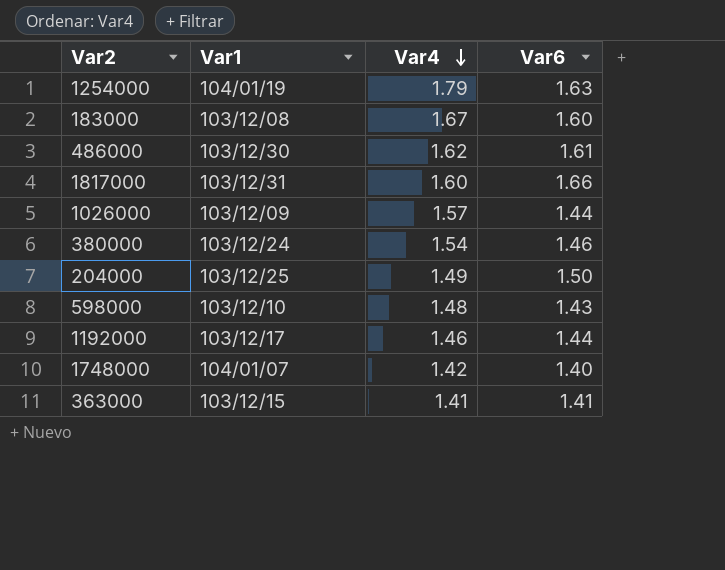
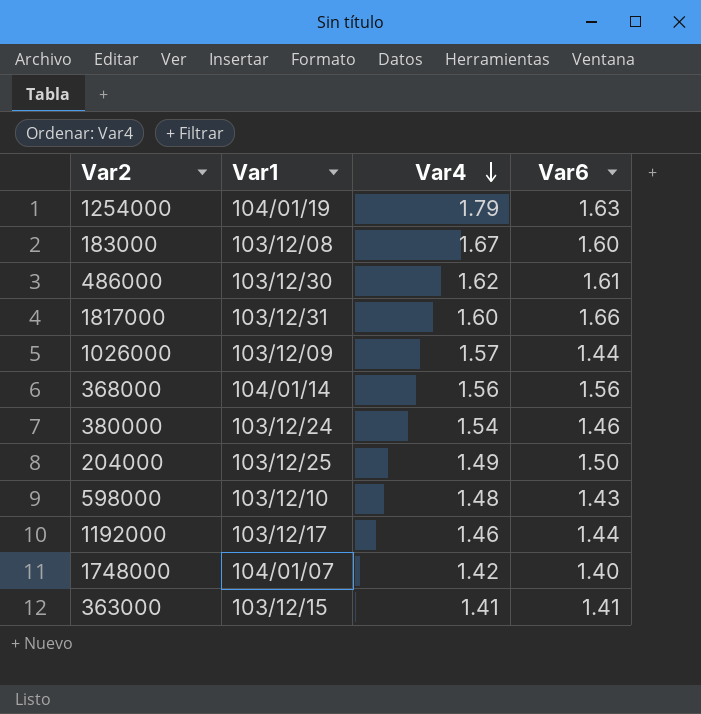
row 368000: none -> 104/01/14 | 1.56 | 1.56

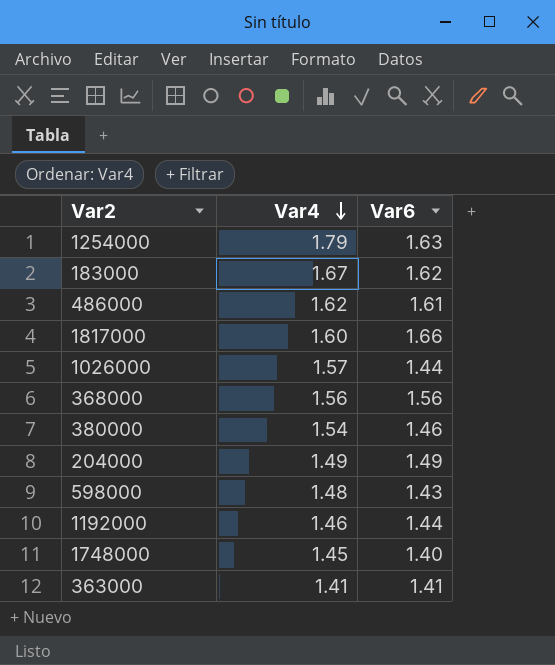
column Var1 | position: 2 -> none
183000 | Var6: 1.60 -> 1.62
204000 | Var6: 1.50 -> 1.49
1748000 | Var4: 1.42 -> 1.45

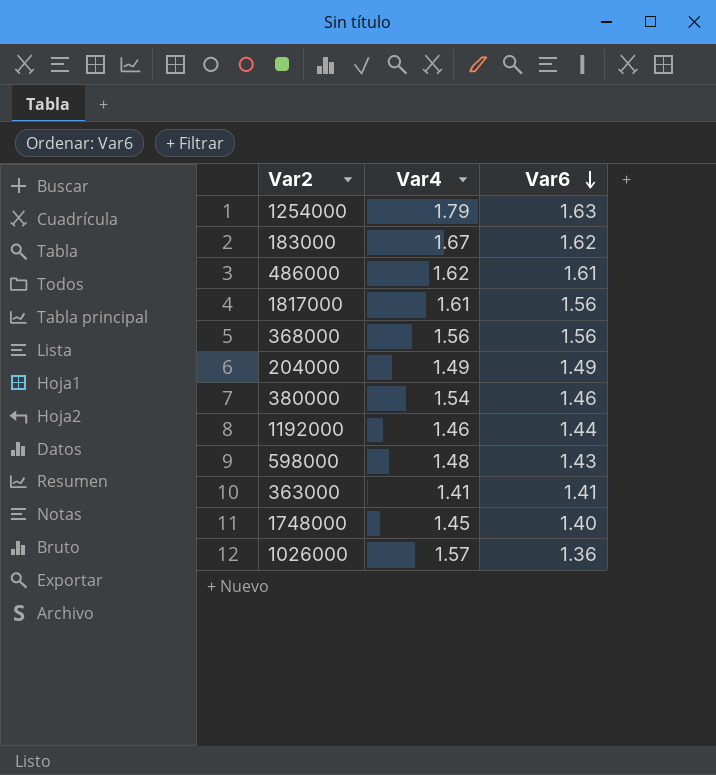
row order: Var4 descending -> Var6 descending
1817000 | Var4: 1.60 -> 1.61
1817000 | Var6: 1.66 -> 1.56
1026000 | Var6: 1.44 -> 1.36

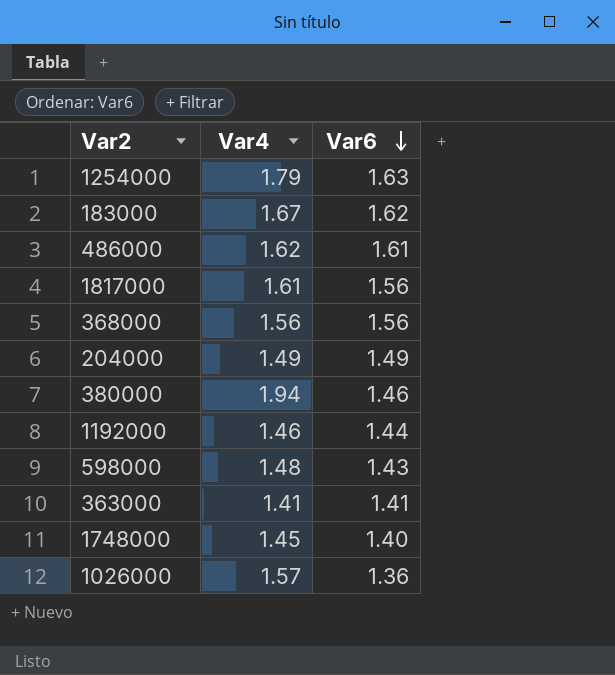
380000 | Var4: 1.54 -> 1.94

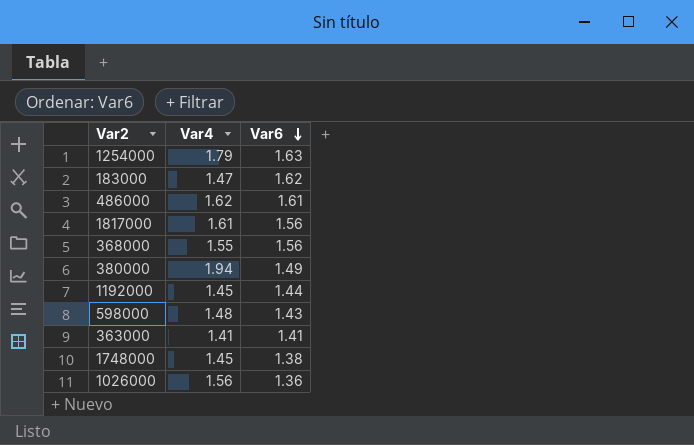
row 204000: 1.49 | 1.49 -> none
183000 | Var4: 1.67 -> 1.47
368000 | Var4: 1.56 -> 1.55
380000 | Var6: 1.46 -> 1.49
1192000 | Var4: 1.46 -> 1.45
1748000 | Var6: 1.40 -> 1.38
1026000 | Var4: 1.57 -> 1.56

